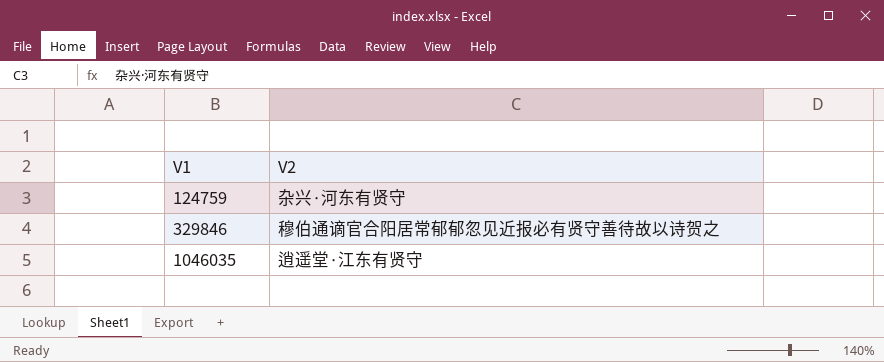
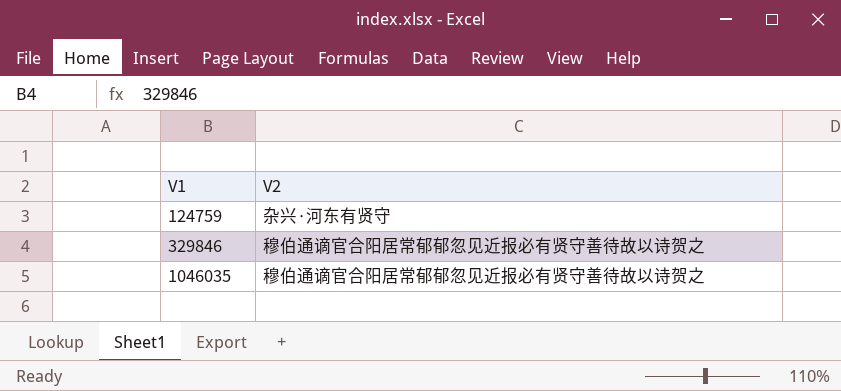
1046035 | V2: 逍遥堂·江东有贤守 -> 穆伯通谪官合阳居常郁郁忽见近报必有贤守善待故以诗贺之

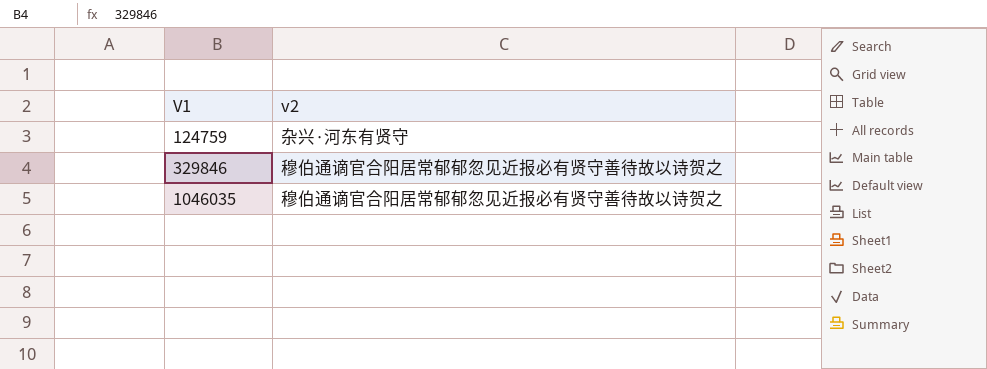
column name: V2 -> v2

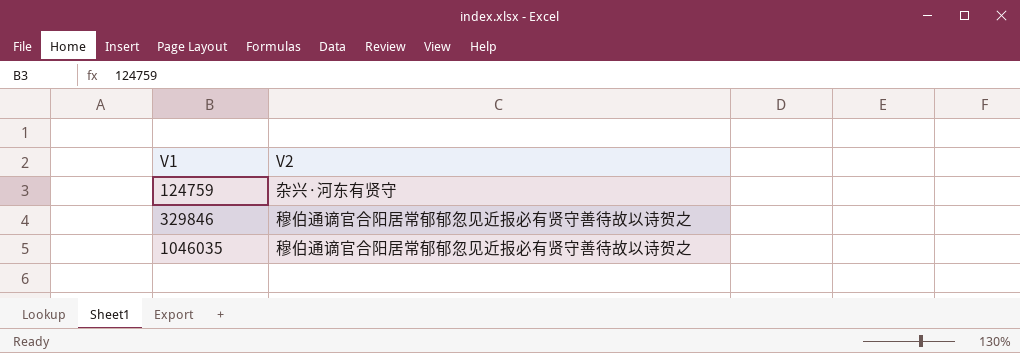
column name: v2 -> V2

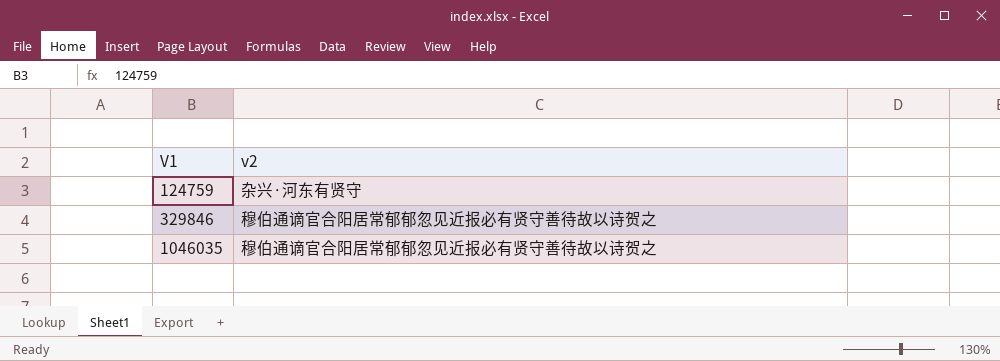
column name: V2 -> v2

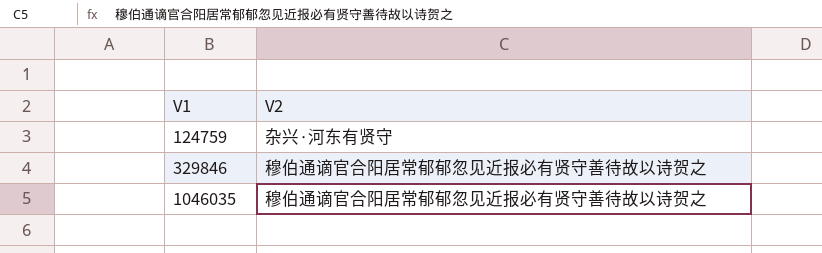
column name: v2 -> V2

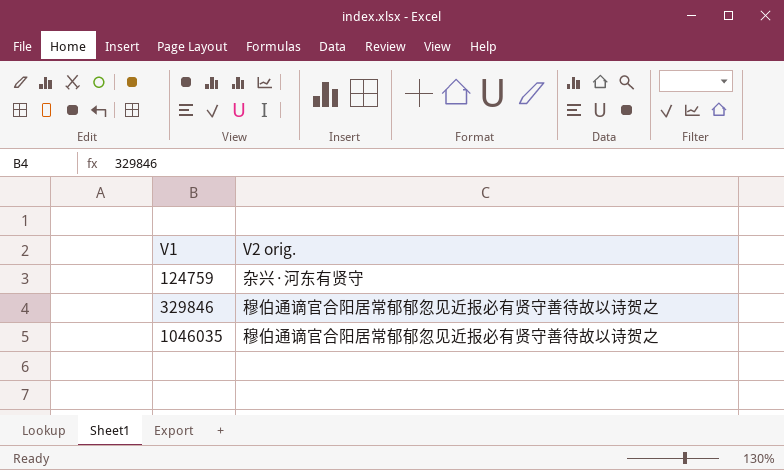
column name: V2 -> V2 orig.

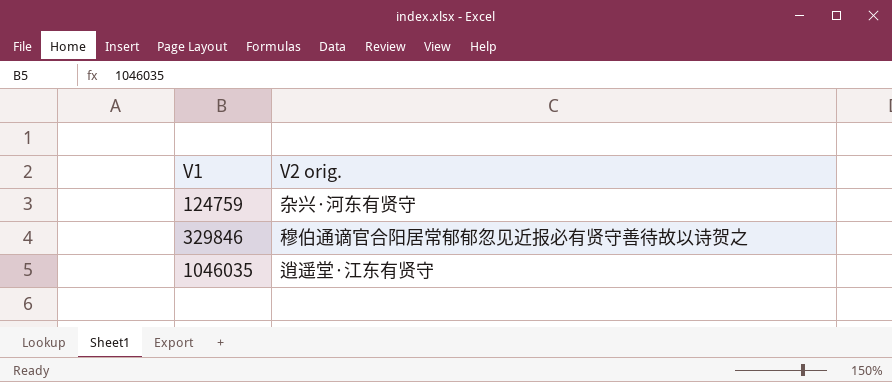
1046035 | V2 orig.: 穆伯通谪官合阳居常郁郁忽见近报必有贤守善待故以诗贺之 -> 逍遥堂·江东有贤守

